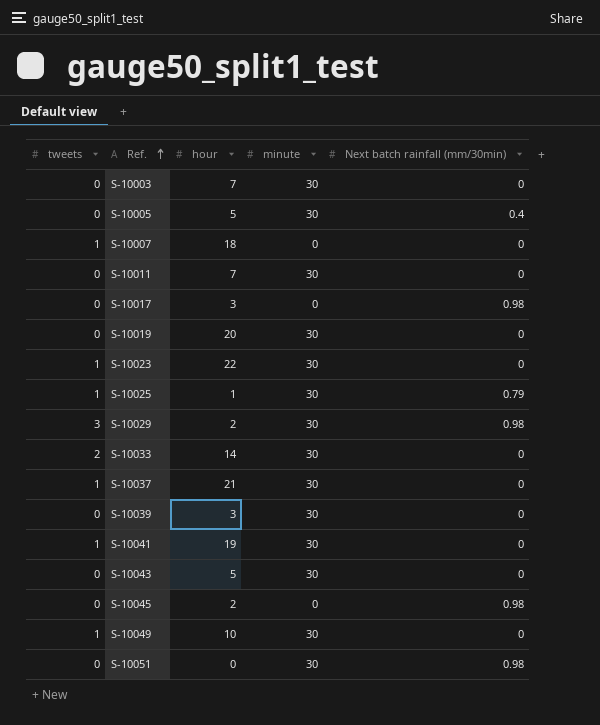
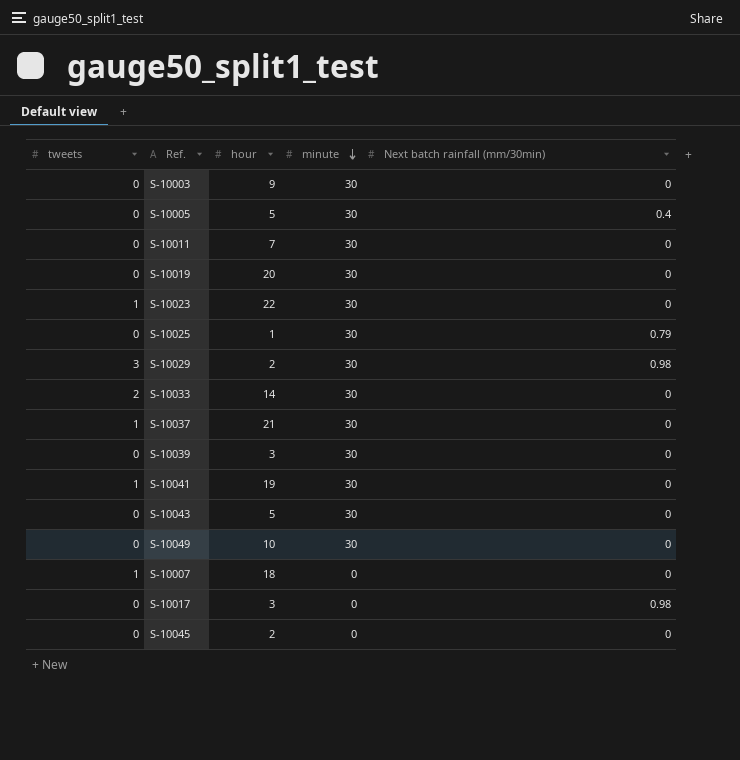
row order: Ref. ascending -> minute descending
row S-10051: 0 | 0 | 30 | 0.98 -> none
S-10003 | hour: 7 -> 9
S-10025 | tweets: 1 -> 0
S-10049 | tweets: 1 -> 0
S-10045 | Next batch rainfall (mm/30min): 0.98 -> 0

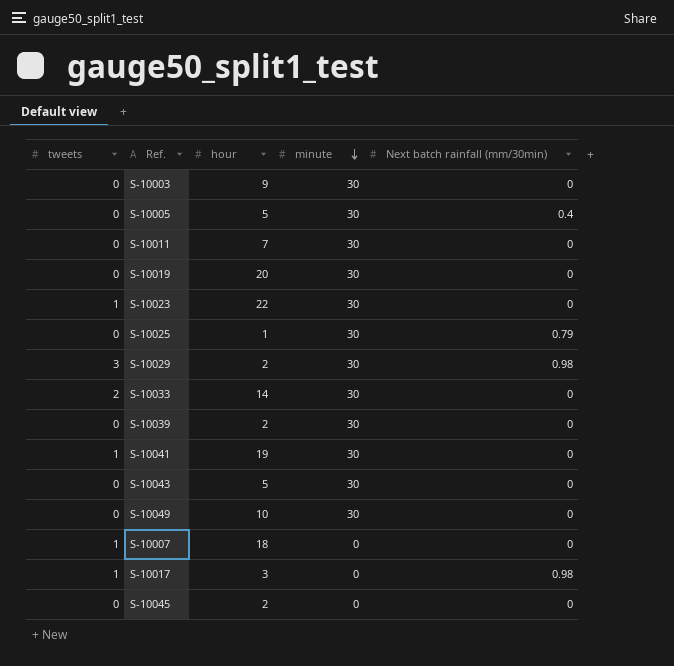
row S-10037: 1 | 21 | 30 | 0 -> none
S-10039 | hour: 3 -> 2
S-10017 | tweets: 0 -> 1

